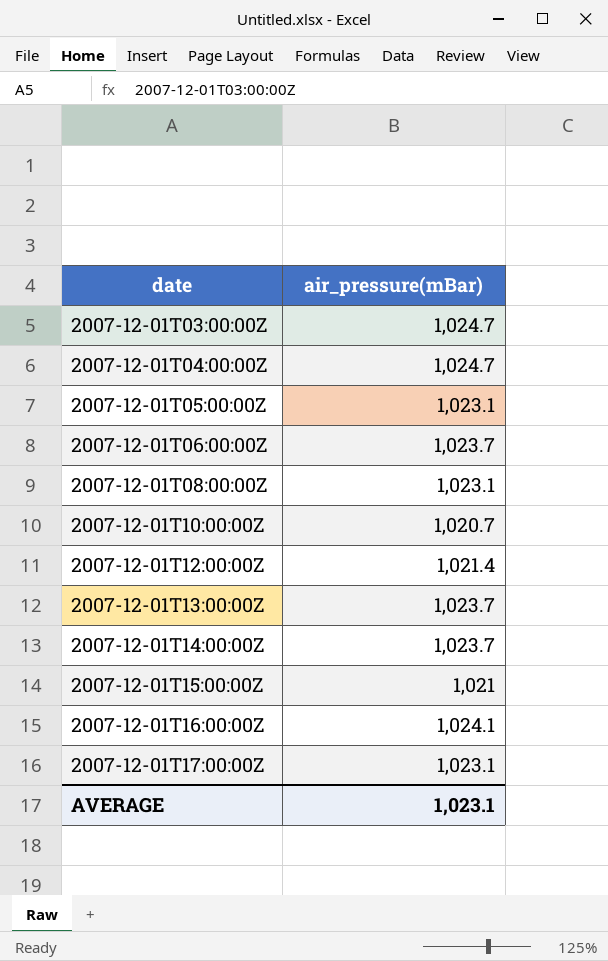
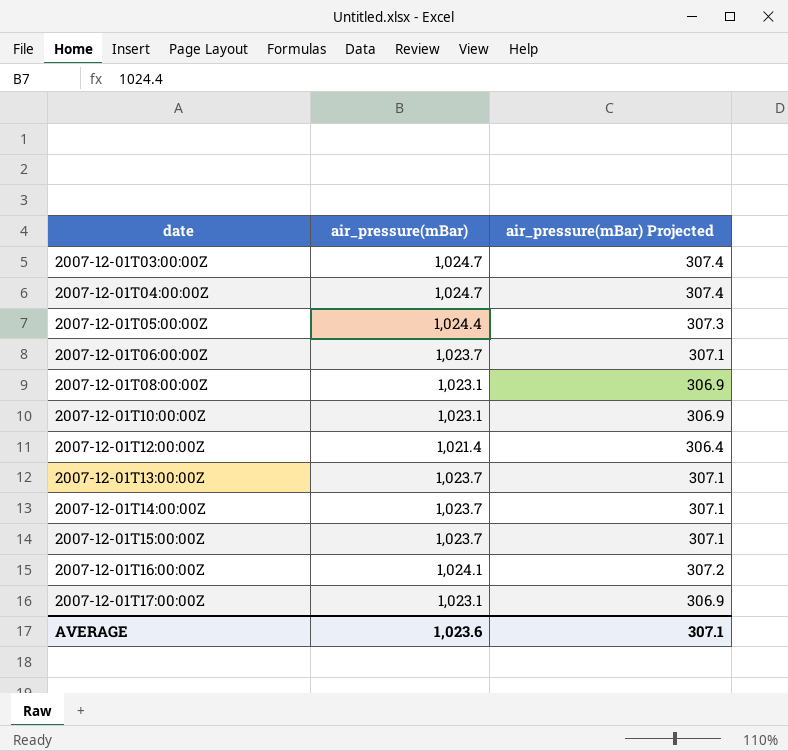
column air_pressure(mBar) Projected | formula: none -> [air_pressure(mBar)] * 0.3
2007-12-01T05:00:00Z | air_pressure(mBar): 1,023.1 -> 1,024.4
2007-12-01T10:00:00Z | air_pressure(mBar): 1,020.7 -> 1,023.1
2007-12-01T15:00:00Z | air_pressure(mBar): 1,021 -> 1,023.7
AVERAGE | air_pressure(mBar): 1,023.1 -> 1,023.6

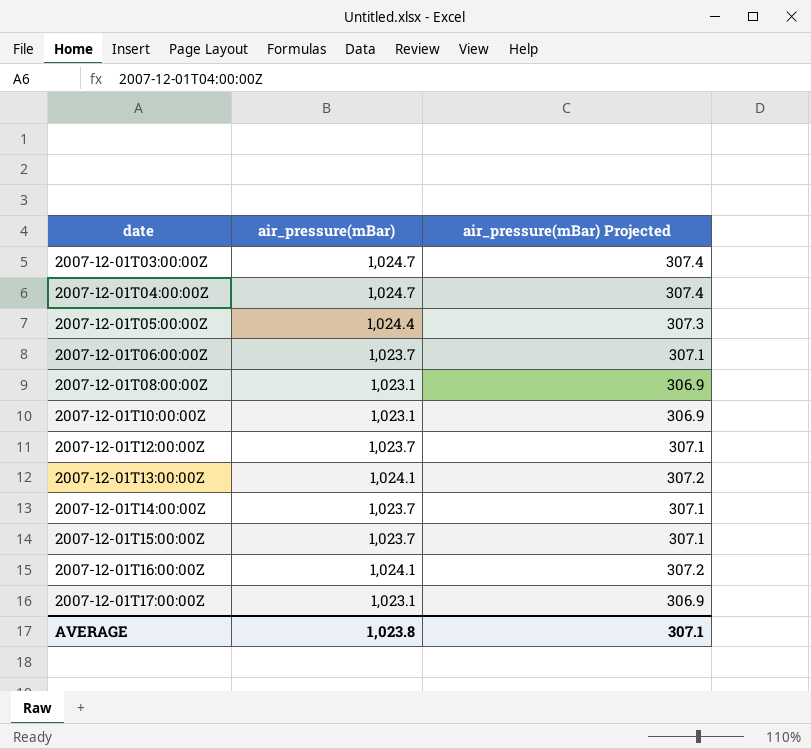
2007-12-01T12:00:00Z | air_pressure(mBar): 1,021.4 -> 1,023.7
2007-12-01T12:00:00Z | air_pressure(mBar) Projected: 306.4 -> 307.1
2007-12-01T13:00:00Z | air_pressure(mBar): 1,023.7 -> 1,024.1
2007-12-01T13:00:00Z | air_pressure(mBar) Projected: 307.1 -> 307.2
AVERAGE | air_pressure(mBar): 1,023.6 -> 1,023.8

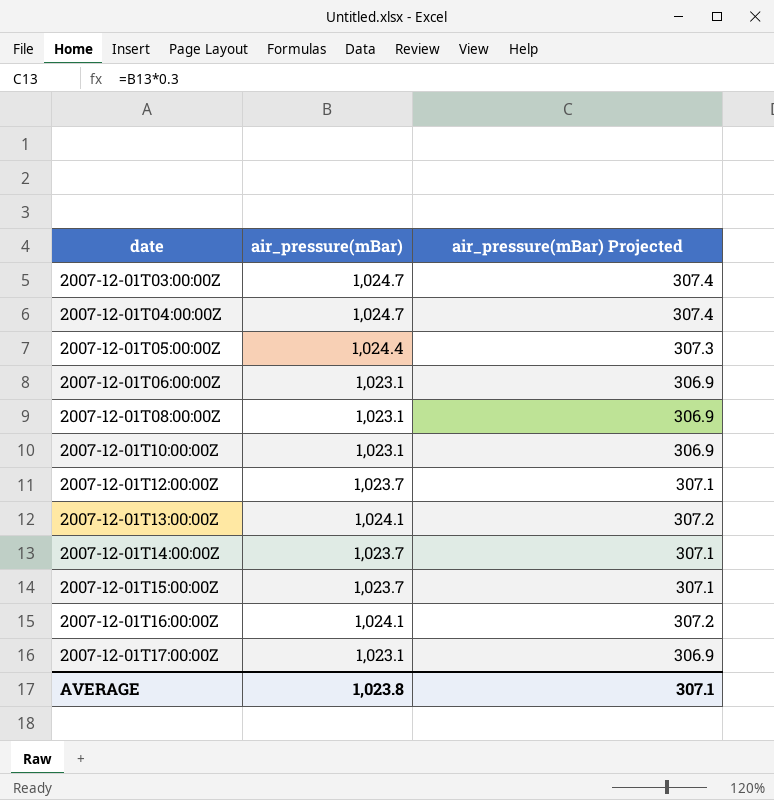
2007-12-01T06:00:00Z | air_pressure(mBar): 1,023.7 -> 1,023.1
2007-12-01T06:00:00Z | air_pressure(mBar) Projected: 307.1 -> 306.9

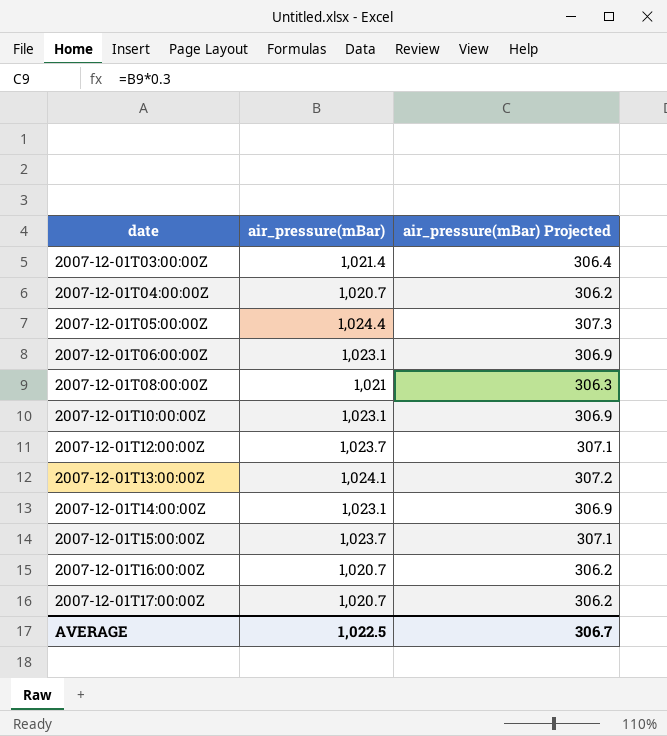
2007-12-01T03:00:00Z | air_pressure(mBar): 1,024.7 -> 1,021.4
2007-12-01T03:00:00Z | air_pressure(mBar) Projected: 307.4 -> 306.4
2007-12-01T04:00:00Z | air_pressure(mBar): 1,024.7 -> 1,020.7
2007-12-01T04:00:00Z | air_pressure(mBar) Projected: 307.4 -> 306.2
2007-12-01T08:00:00Z | air_pressure(mBar): 1,023.1 -> 1,021
2007-12-01T08:00:00Z | air_pressure(mBar) Projected: 306.9 -> 306.3
2007-12-01T14:00:00Z | air_pressure(mBar): 1,023.7 -> 1,023.1
2007-12-01T14:00:00Z | air_pressure(mBar) Projected: 307.1 -> 306.9
2007-12-01T16:00:00Z | air_pressure(mBar): 1,024.1 -> 1,020.7
2007-12-01T16:00:00Z | air_pressure(mBar) Projected: 307.2 -> 306.2
2007-12-01T17:00:00Z | air_pressure(mBar): 1,023.1 -> 1,020.7
2007-12-01T17:00:00Z | air_pressure(mBar) Projected: 306.9 -> 306.2
AVERAGE | air_pressure(mBar): 1,023.8 -> 1,022.5
AVERAGE | air_pressure(mBar) Projected: 307.1 -> 306.7

